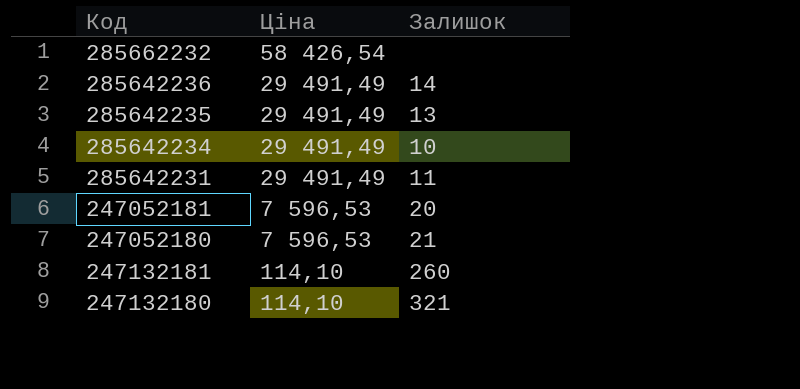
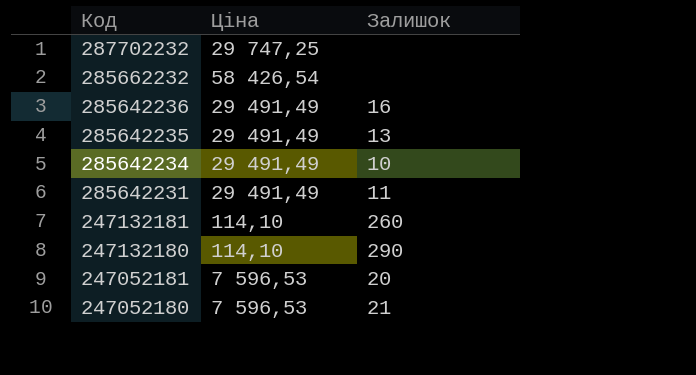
row order: Ціна descending -> Код descending
row 287702232: none -> 29 747,25 | none
285642236 | Залишок: 14 -> 16
247132180 | Залишок: 321 -> 290

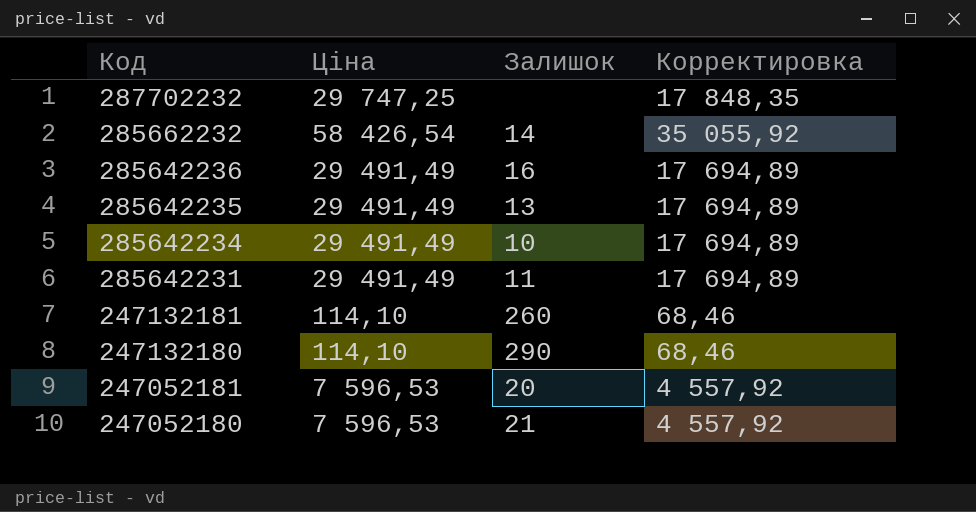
column Корректировка | formula: none -> [Ціна] * 0,6
285662232 | Залишок: none -> 14

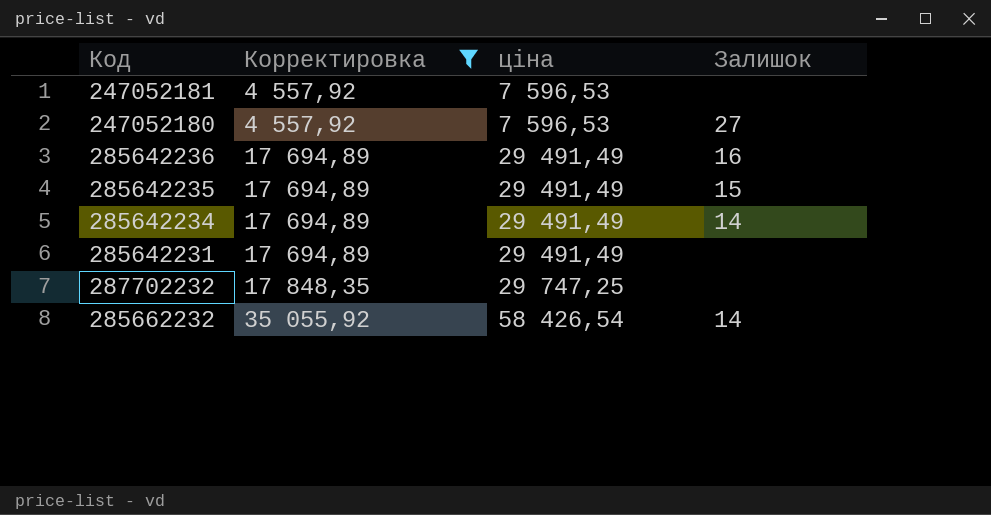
filter: none -> Корректировка != 68,46
row order: Код descending -> Корректировка ascending
column Корректировка | position: 4 -> 2
column name: Ціна -> ціна
247052181 | Залишок: 20 -> none
247052180 | Залишок: 21 -> 27
285642235 | Залишок: 13 -> 15
285642234 | Залишок: 10 -> 14
285642231 | Залишок: 11 -> none

